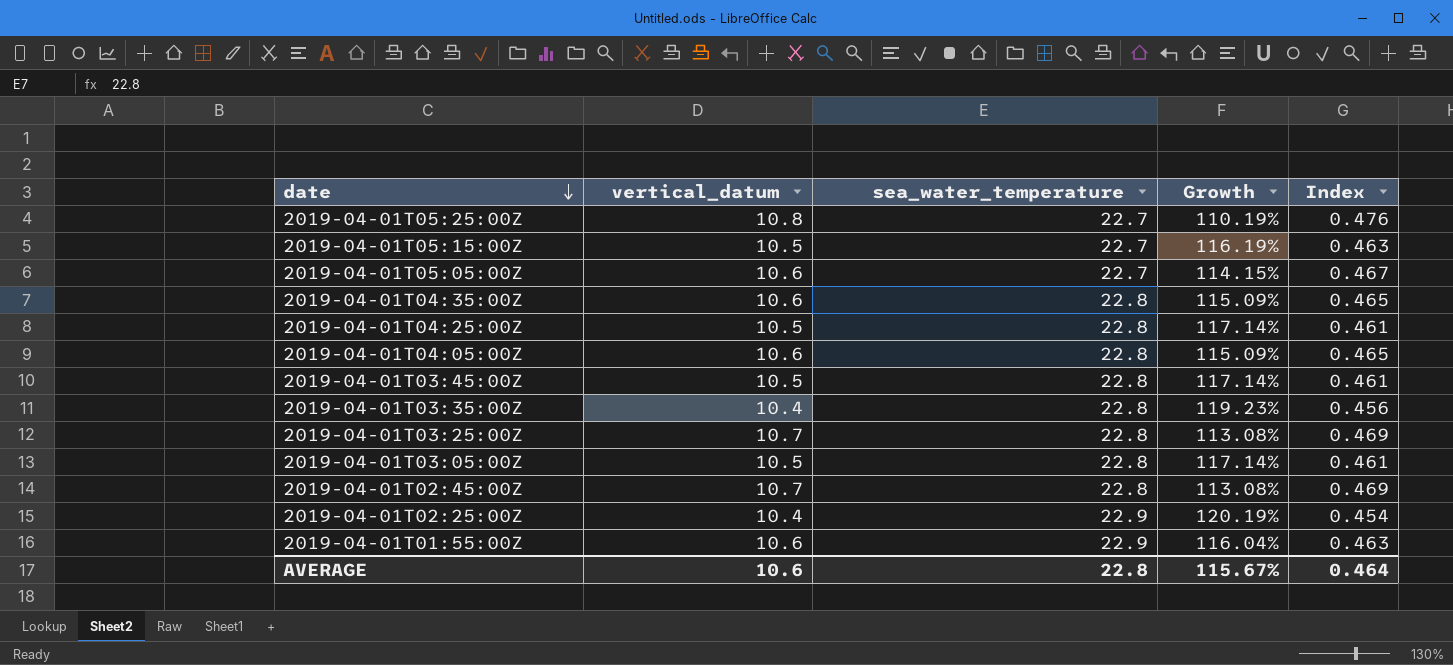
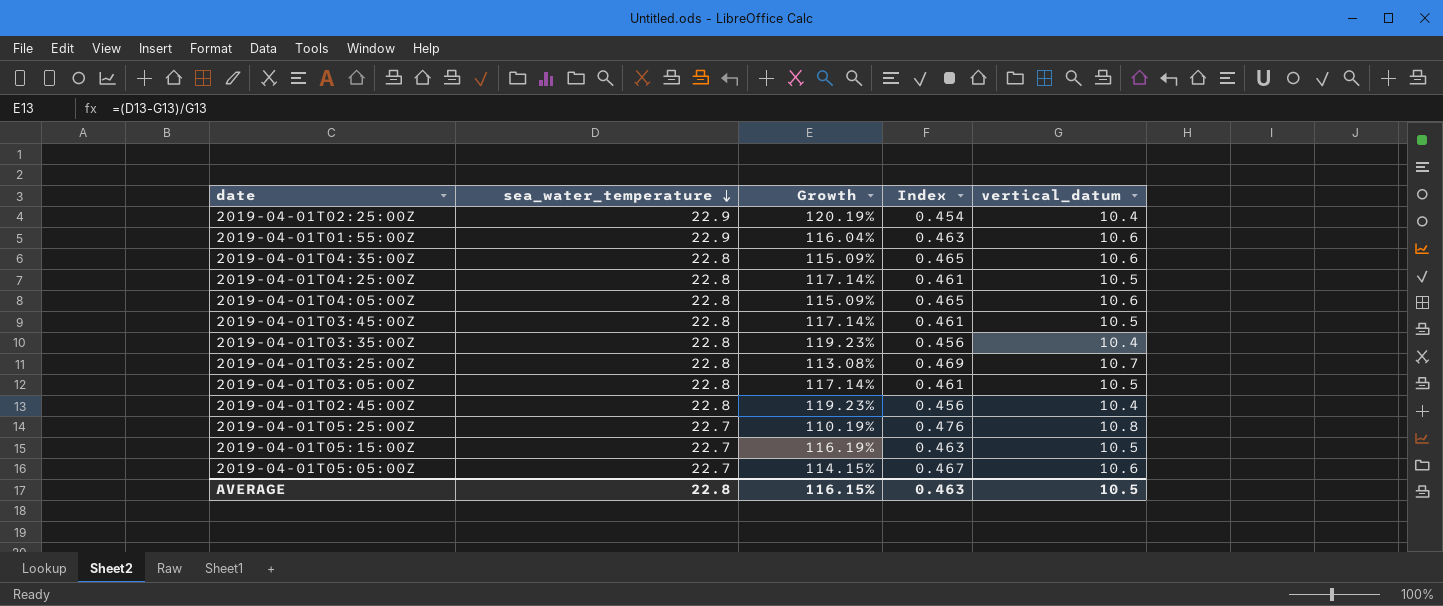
row order: date descending -> sea_water_temperature descending
column vertical_datum | position: 2 -> 5
2019-04-01T02:45:00Z | Growth: 113.08% -> 119.23%
2019-04-01T02:45:00Z | Index: 0.469 -> 0.456
2019-04-01T02:45:00Z | vertical_datum: 10.7 -> 10.4
AVERAGE | Growth: 115.67% -> 116.15%
AVERAGE | Index: 0.464 -> 0.463
AVERAGE | vertical_datum: 10.6 -> 10.5

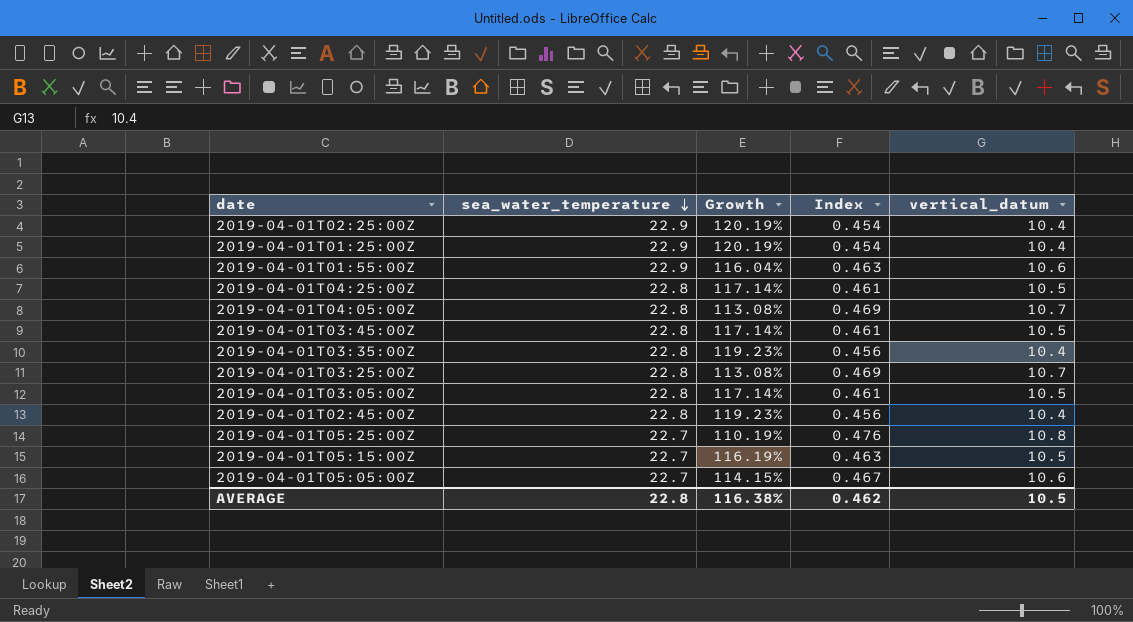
row 2019-04-01T04:35:00Z: 22.8 | 115.09% | 0.465 | 10.6 -> none
row 2019-04-01T01:25:00Z: none -> 22.9 | 120.19% | 0.454 | 10.4
2019-04-01T04:05:00Z | Growth: 115.09% -> 113.08%
2019-04-01T04:05:00Z | Index: 0.465 -> 0.469
2019-04-01T04:05:00Z | vertical_datum: 10.6 -> 10.7
AVERAGE | Growth: 116.15% -> 116.38%
AVERAGE | Index: 0.463 -> 0.462

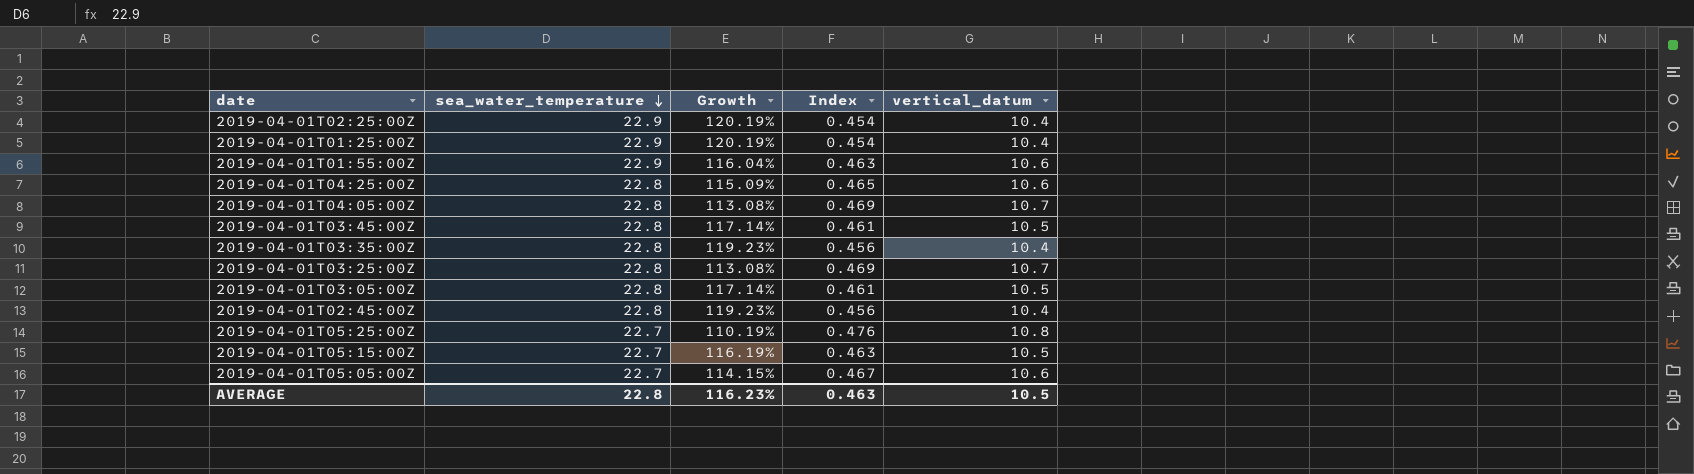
2019-04-01T04:25:00Z | Growth: 117.14% -> 115.09%
2019-04-01T04:25:00Z | Index: 0.461 -> 0.465
2019-04-01T04:25:00Z | vertical_datum: 10.5 -> 10.6
AVERAGE | Growth: 116.38% -> 116.23%
AVERAGE | Index: 0.462 -> 0.463

